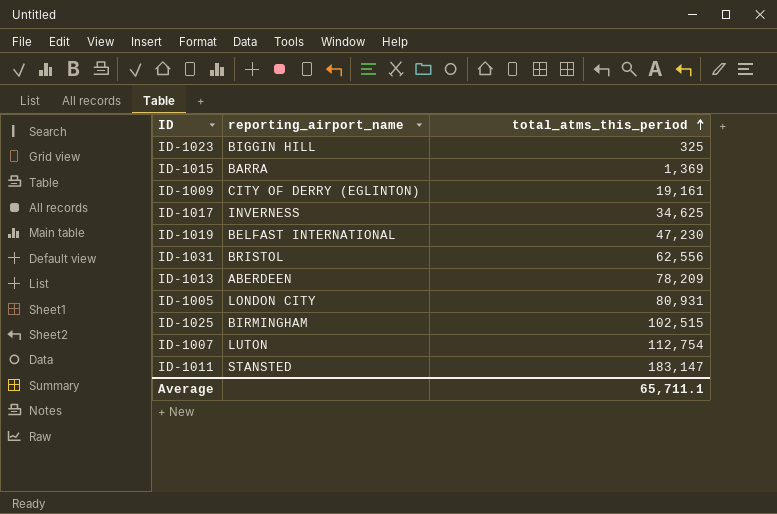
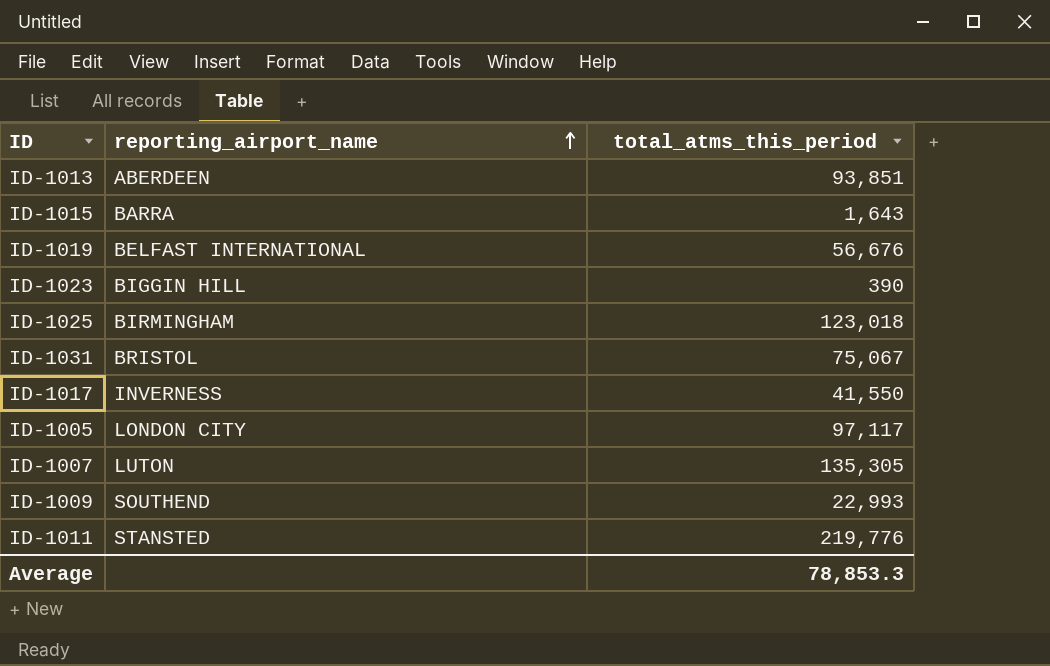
row order: total_atms_this_period ascending -> reporting_airport_name ascending
ID-1013 | total_atms_this_period: 78,209 -> 93,851
ID-1015 | total_atms_this_period: 1,369 -> 1,643
ID-1019 | total_atms_this_period: 47,230 -> 56,676
ID-1023 | total_atms_this_period: 325 -> 390
ID-1025 | total_atms_this_period: 102,515 -> 123,018
ID-1031 | total_atms_this_period: 62,556 -> 75,067
ID-1017 | total_atms_this_period: 34,625 -> 41,550
ID-1005 | total_atms_this_period: 80,931 -> 97,117
ID-1007 | total_atms_this_period: 112,754 -> 135,305
ID-1009 | reporting_airport_name: CITY OF DERRY (EGLINTON) -> SOUTHEND
ID-1009 | total_atms_this_period: 19,161 -> 22,993
ID-1011 | total_atms_this_period: 183,147 -> 219,776
Average | total_atms_this_period: 65,711.1 -> 78,853.3

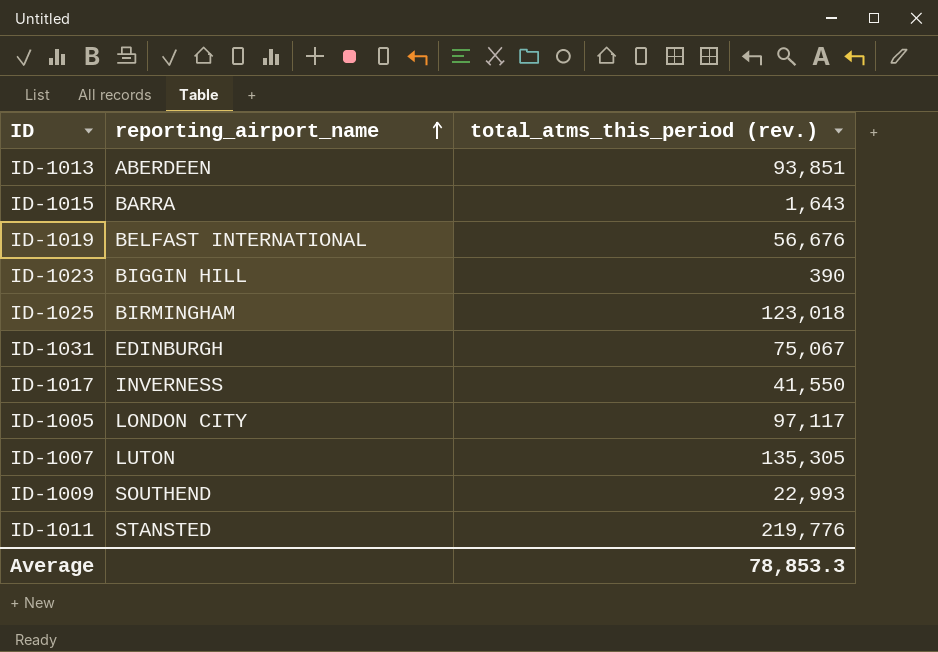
column name: total_atms_this_period -> total_atms_this_period (rev.)
ID-1031 | reporting_airport_name: BRISTOL -> EDINBURGH

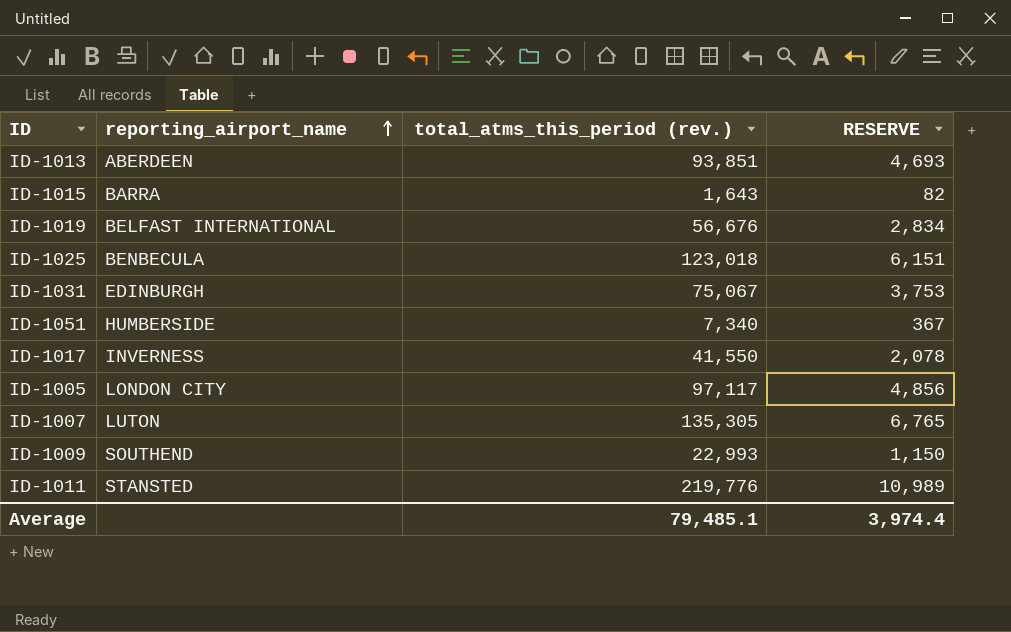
column RESERVE | formula: none -> [total_atms_this_period (rev.)] * 0.05
row ID-1023: BIGGIN HILL | 390 -> none
ID-1025 | reporting_airport_name: BIRMINGHAM -> BENBECULA
row ID-1051: none -> HUMBERSIDE | 7,340 | 367
Average | total_atms_this_period (rev.): 78,853.3 -> 79,485.1

